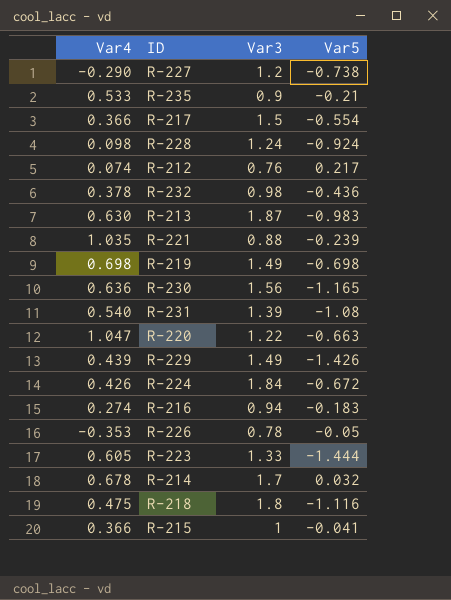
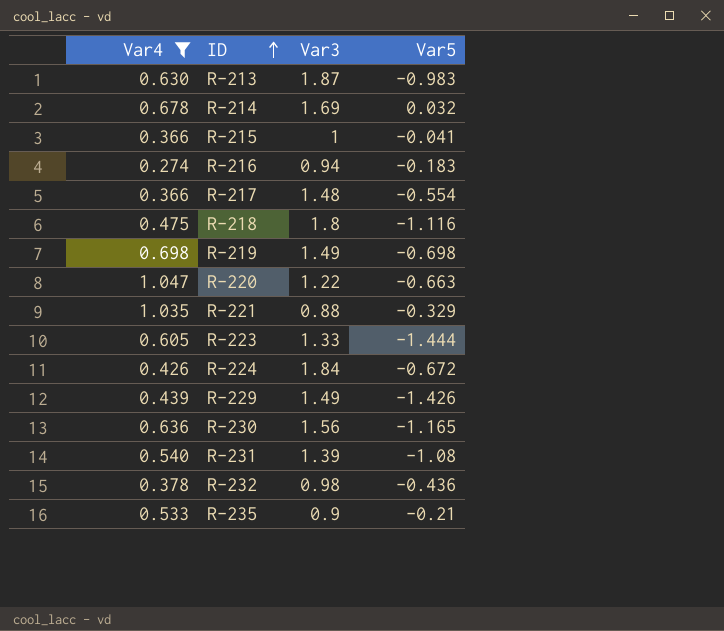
filter: none -> Var4 >= 0.274
row order: none -> ID ascending
R-214 | Var3: 1.7 -> 1.69
R-217 | Var3: 1.5 -> 1.48
R-221 | Var5: -0.239 -> -0.329

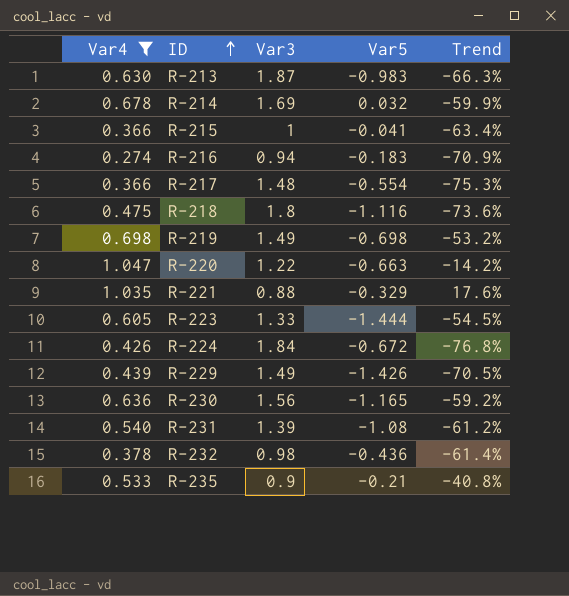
column Trend | formula: none -> ([Var4] - [Var3]) / [Var3]

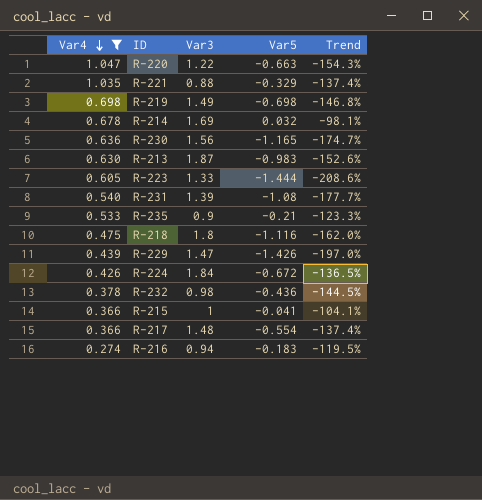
row order: ID ascending -> Var4 descending
column Trend | formula: ([Var4] - [Var3]) / [Var3] -> ([Var5] - [Var3]) / [Var3]
R-229 | Var3: 1.49 -> 1.47

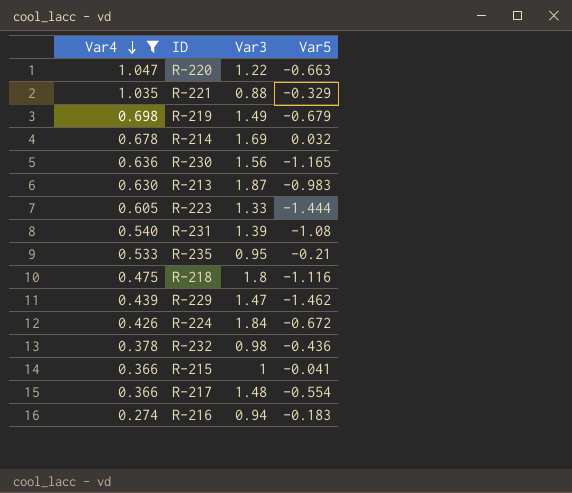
column Trend | formula: ([Var5] - [Var3]) / [Var3] -> none
R-219 | Var5: -0.698 -> -0.679
R-235 | Var3: 0.9 -> 0.95
R-229 | Var5: -1.426 -> -1.462

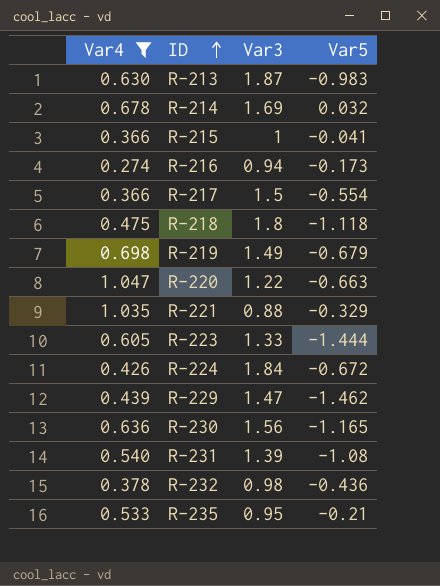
row order: Var4 descending -> ID ascending
R-216 | Var5: -0.183 -> -0.173
R-217 | Var3: 1.48 -> 1.5
R-218 | Var5: -1.116 -> -1.118

